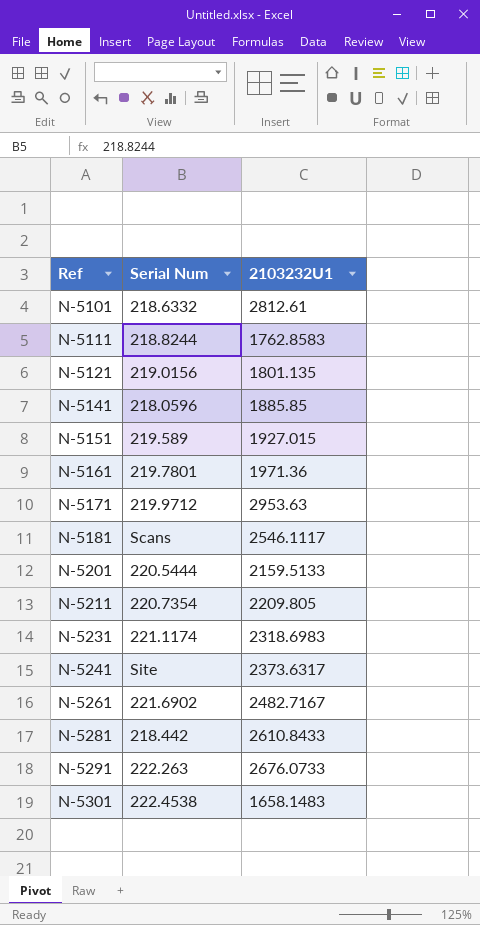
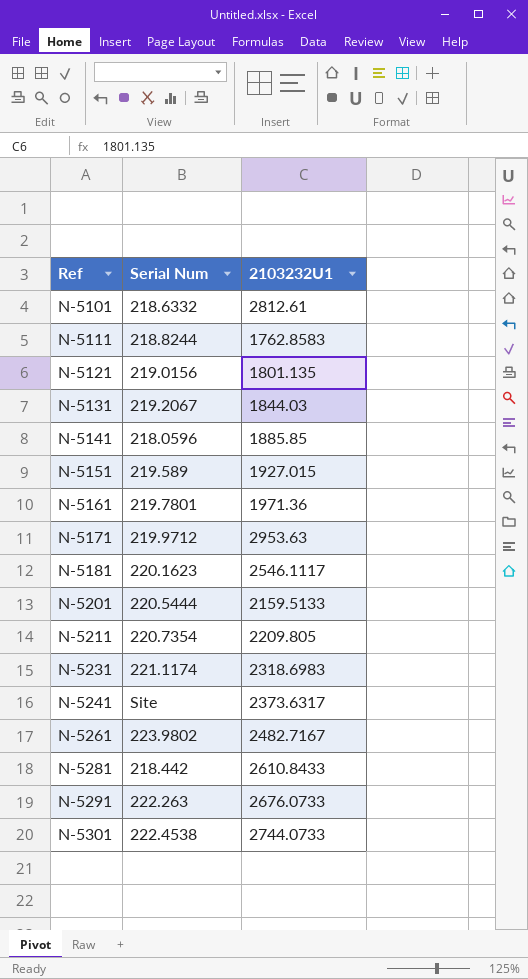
row N-5131: none -> 219.2067 | 1844.03
N-5181 | Serial Num: Scans -> 220.1623
N-5261 | Serial Num: 221.6902 -> 223.9802
N-5301 | 2103232U1: 1658.1483 -> 2744.0733

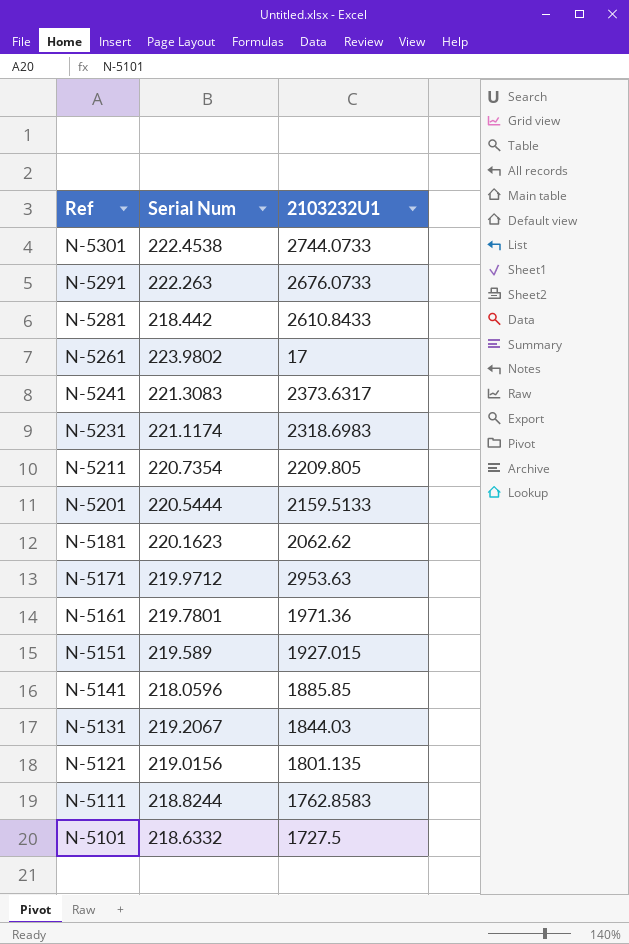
row order: Ref ascending -> Ref descending
N-5261 | 2103232U1: 2482.7167 -> 17
N-5241 | Serial Num: Site -> 221.3083
N-5181 | 2103232U1: 2546.1117 -> 2062.62
N-5101 | 2103232U1: 2812.61 -> 1727.5

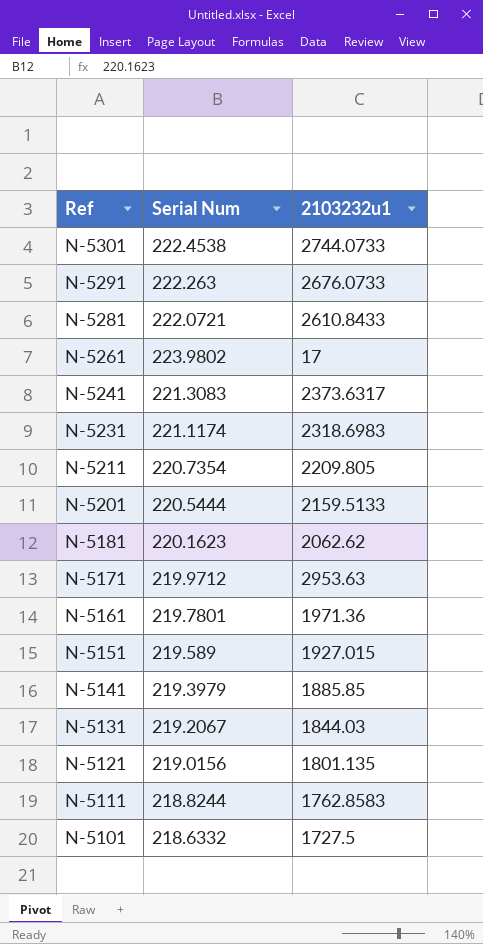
column name: 2103232U1 -> 2103232u1
N-5281 | Serial Num: 218.442 -> 222.0721
N-5141 | Serial Num: 218.0596 -> 219.3979

